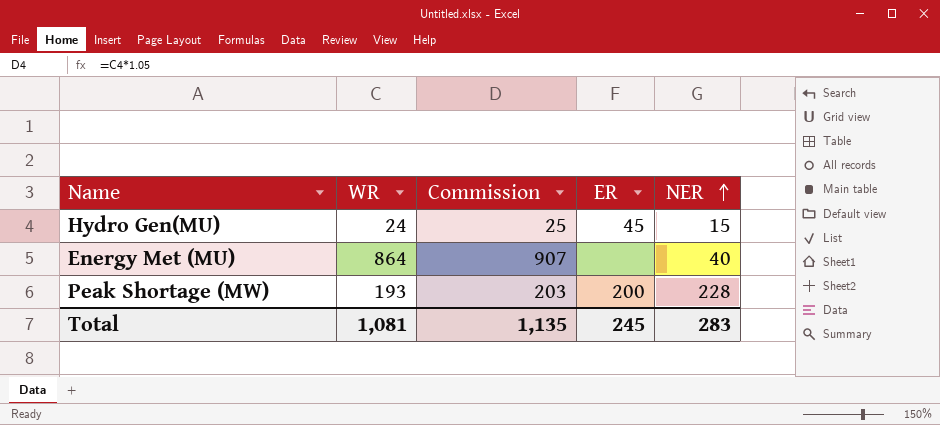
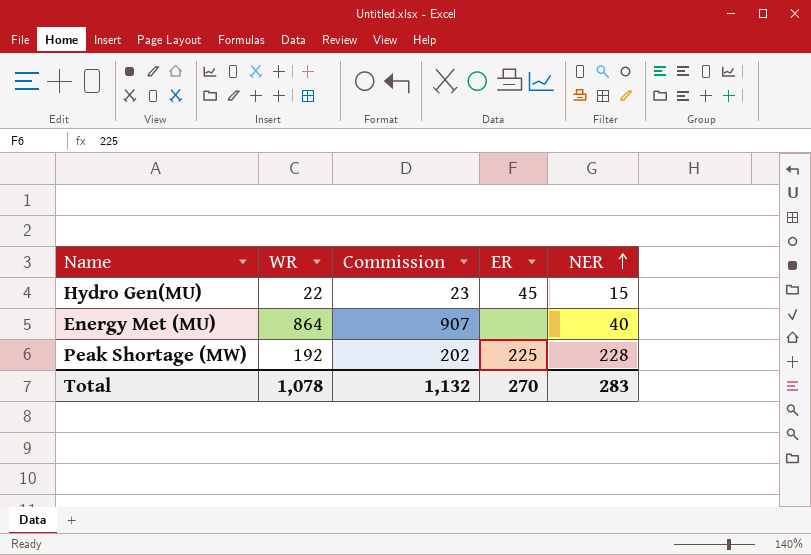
Hydro Gen(MU) | WR: 24 -> 22
Hydro Gen(MU) | Commission: 25 -> 23
Peak Shortage (MW) | WR: 193 -> 192
Peak Shortage (MW) | Commission: 203 -> 202
Peak Shortage (MW) | ER: 200 -> 225
Total | WR: 1,081 -> 1,078
Total | Commission: 1,135 -> 1,132
Total | ER: 245 -> 270

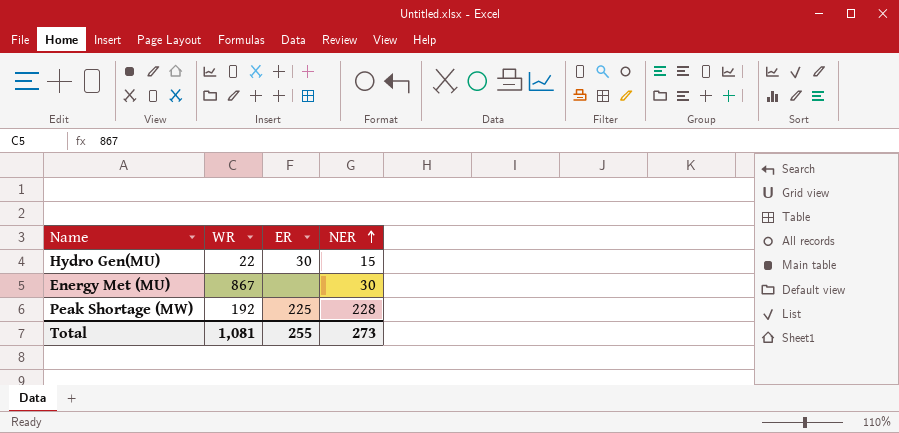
column Commission | formula: [WR] * 1.05 -> none
Hydro Gen(MU) | ER: 45 -> 30
Energy Met (MU) | WR: 864 -> 867
Energy Met (MU) | NER: 40 -> 30
Total | WR: 1,078 -> 1,081
Total | ER: 270 -> 255
Total | NER: 283 -> 273

